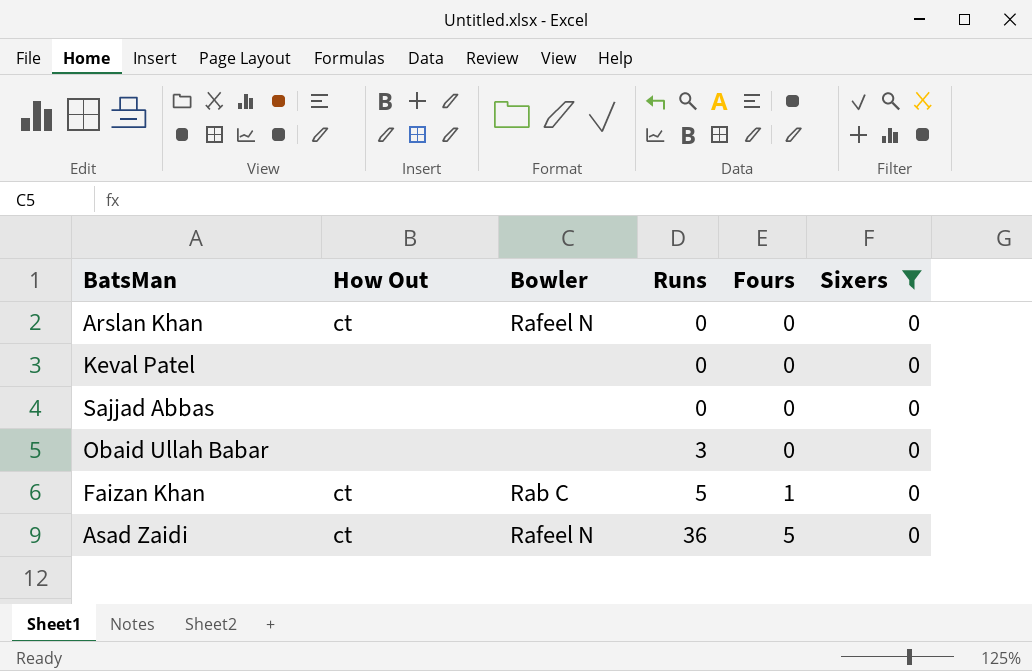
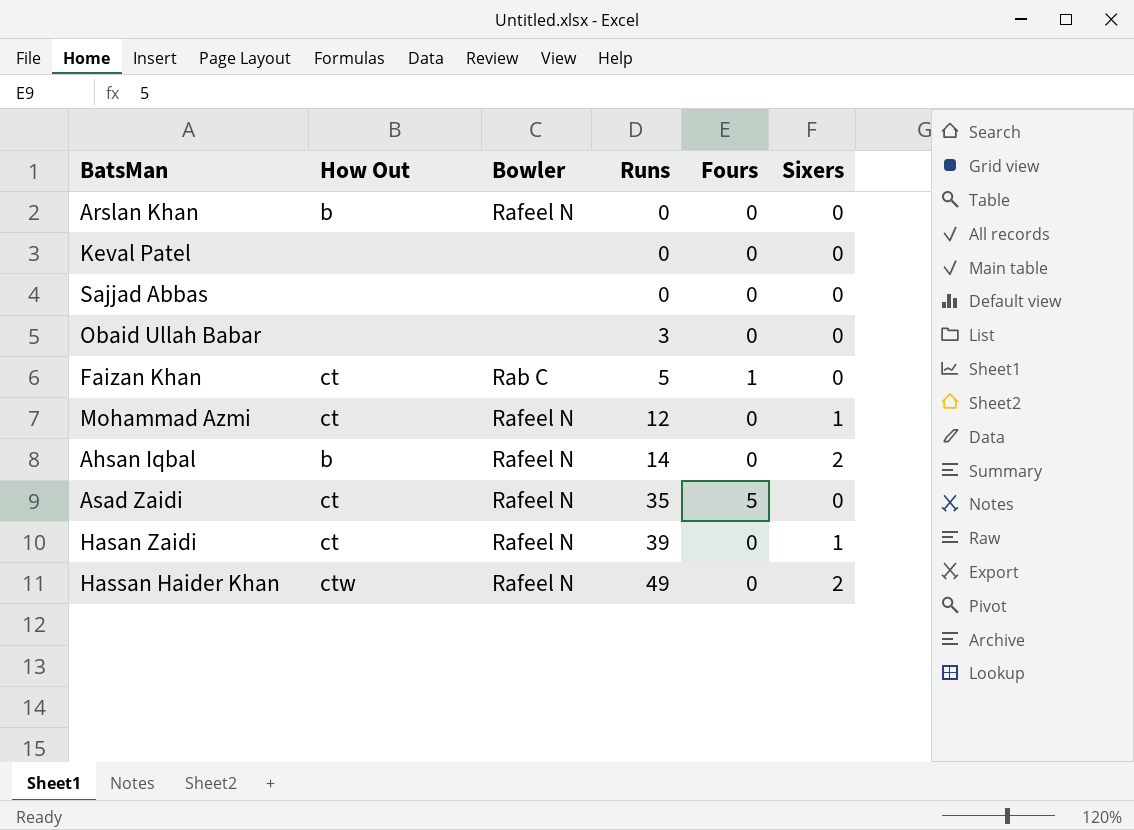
filter: Sixers = 0 -> none
Arslan Khan | How Out: ct -> b
Asad Zaidi | Runs: 36 -> 35

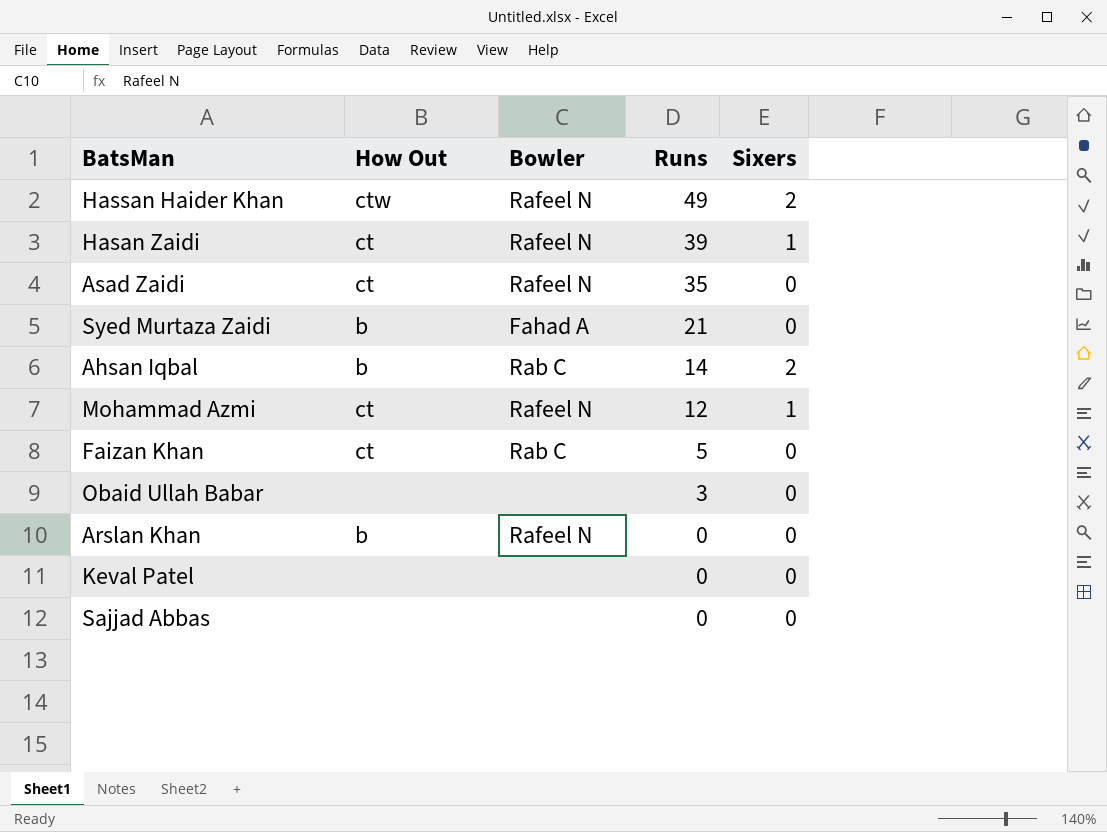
row order: Runs ascending -> Runs descending
column Fours | position: 5 -> none
row Syed Murtaza Zaidi: none -> b | Fahad A | 21 | 0
Ahsan Iqbal | Bowler: Rafeel N -> Rab C

